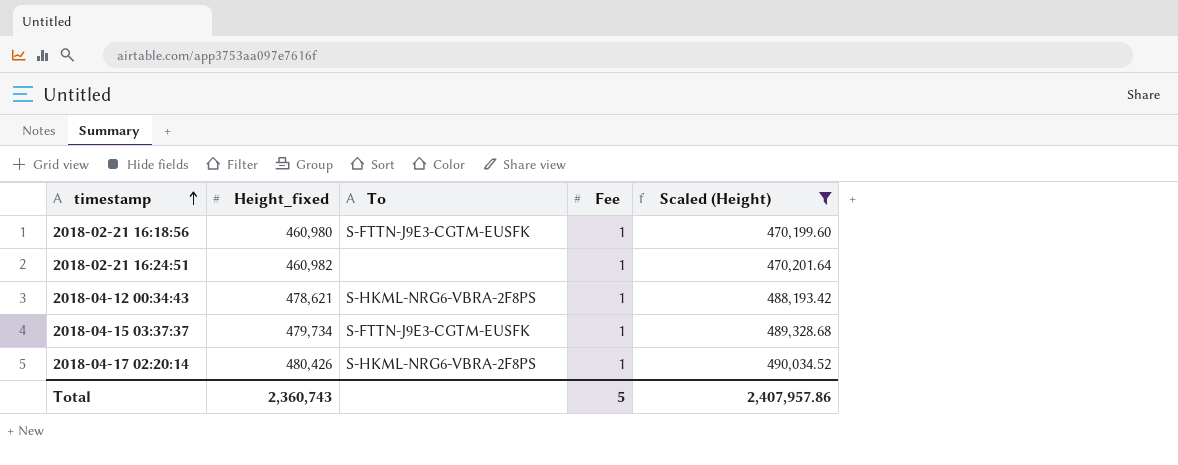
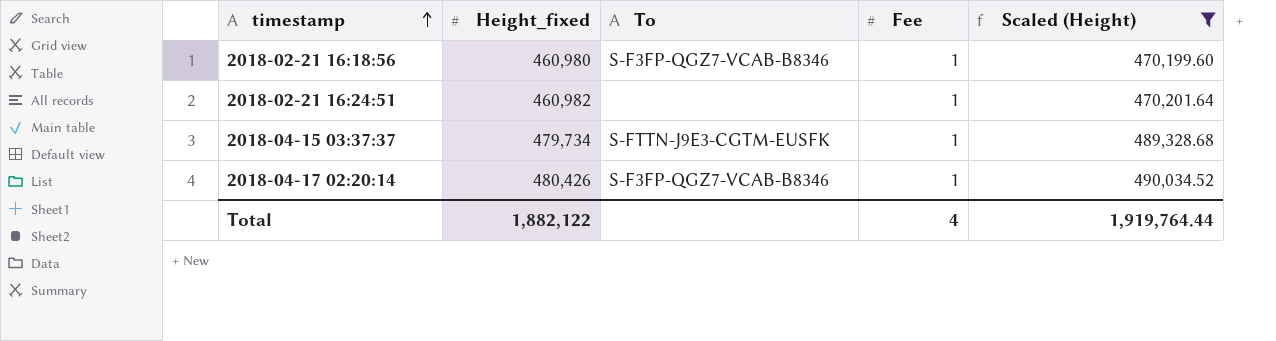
row 2018-04-12 00:34:43: 478,621 | S-HKML-NRG6-VBRA-2F8PS | 1 | 488,193.42 -> none
2018-02-21 16:18:56 | To: S-FTTN-J9E3-CGTM-EUSFK -> S-F3FP-QGZ7-VCAB-B8346
2018-04-17 02:20:14 | To: S-HKML-NRG6-VBRA-2F8PS -> S-F3FP-QGZ7-VCAB-B8346
Total | Height_fixed: 2,360,743 -> 1,882,122
Total | Fee: 5 -> 4
Total | Scaled (Height): 2,407,957.86 -> 1,919,764.44

